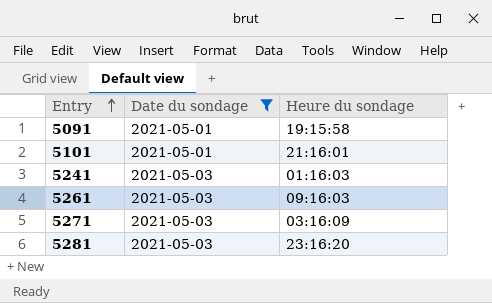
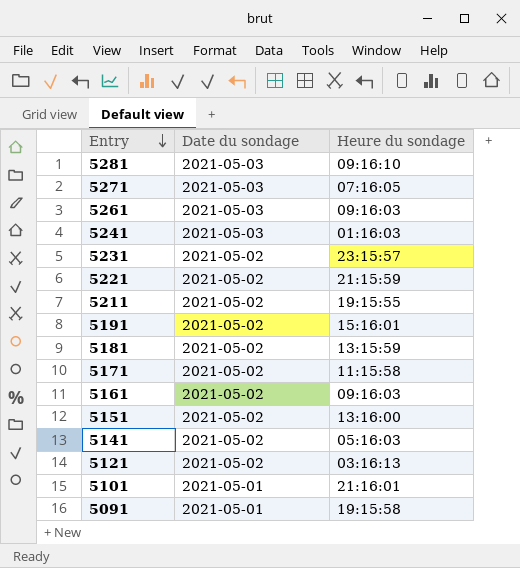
filter: Date du sondage != 2021-05-02 -> none
row order: Entry ascending -> Entry descending
5281 | Heure du sondage: 23:16:20 -> 09:16:10
5271 | Heure du sondage: 03:16:09 -> 07:16:05

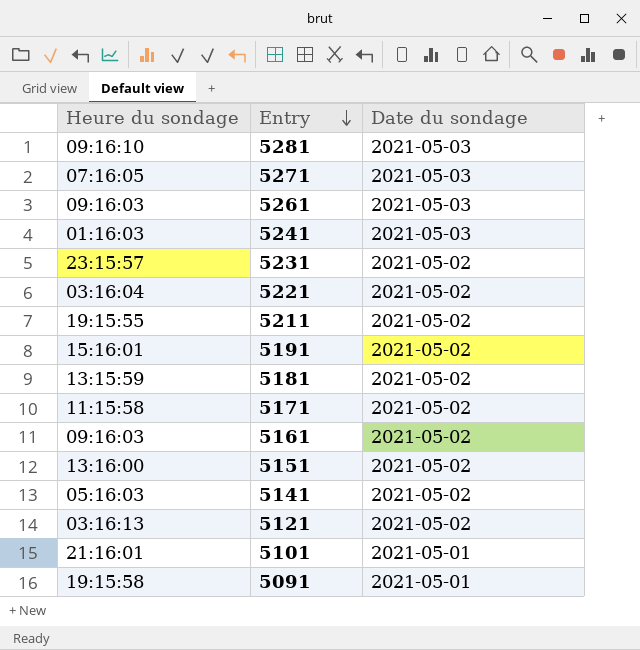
column Heure du sondage | position: 3 -> 1
5221 | Heure du sondage: 21:15:59 -> 03:16:04

